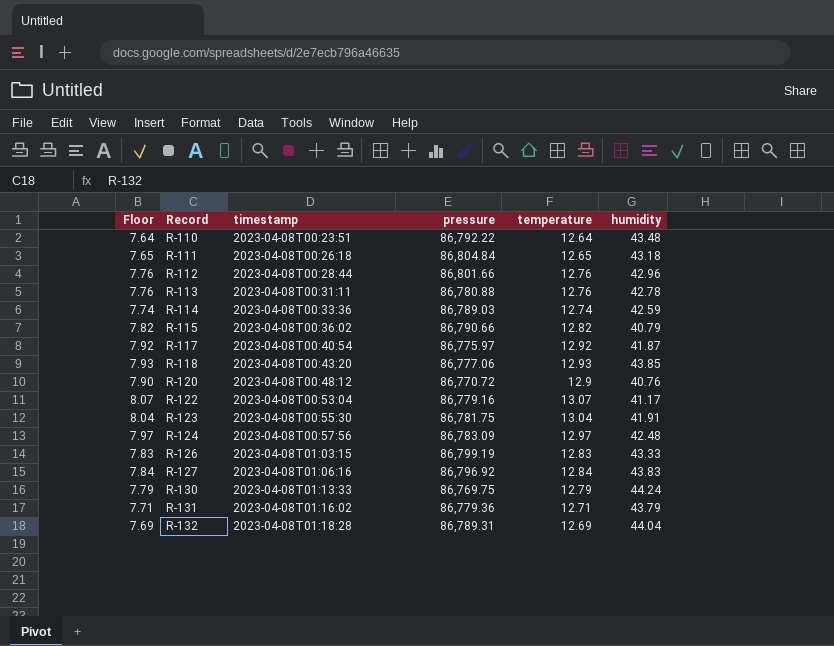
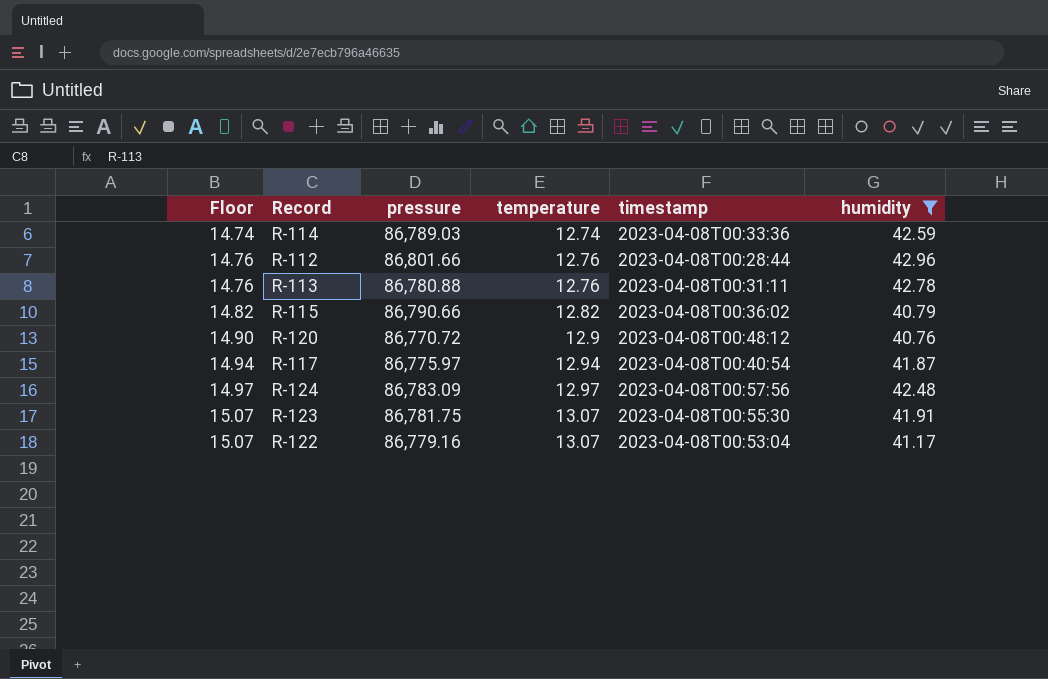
filter: none -> humidity <= 42.96
row order: Record ascending -> Floor ascending
column Floor | formula: [temperature] - 5 -> [temperature] + 2
column timestamp | position: 3 -> 5
R-117 | temperature: 12.92 -> 12.94
R-123 | temperature: 13.04 -> 13.07

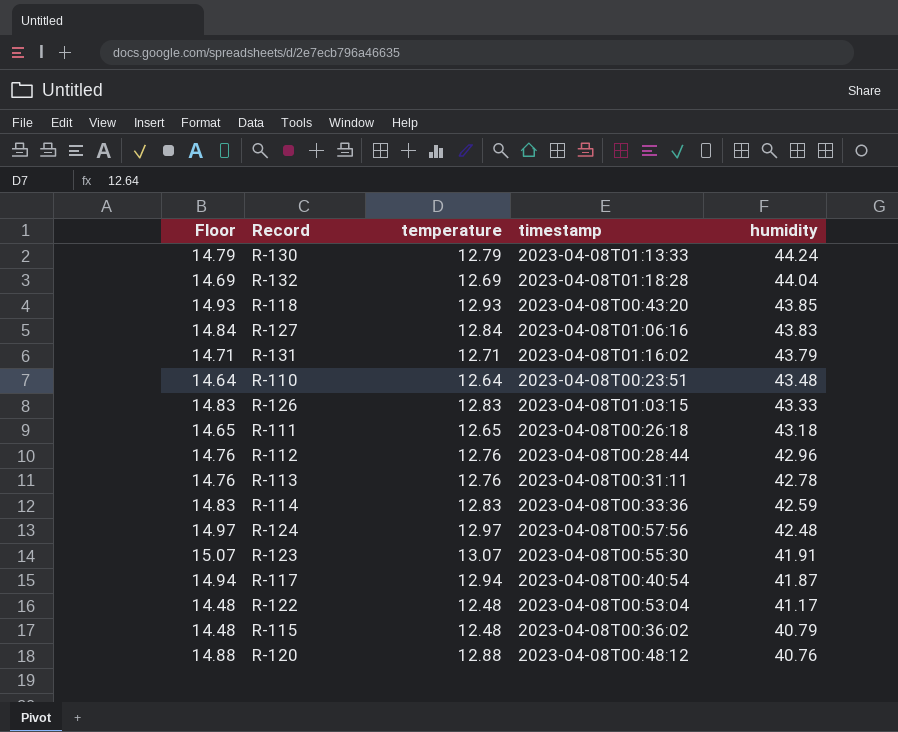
filter: humidity <= 42.96 -> none
row order: Floor ascending -> humidity descending
column pressure | position: 3 -> none
R-114 | Floor: 14.74 -> 14.83
R-114 | temperature: 12.74 -> 12.83
R-122 | Floor: 15.07 -> 14.48
R-122 | temperature: 13.07 -> 12.48
R-115 | Floor: 14.82 -> 14.48
R-115 | temperature: 12.82 -> 12.48
R-120 | Floor: 14.90 -> 14.88
R-120 | temperature: 12.9 -> 12.88

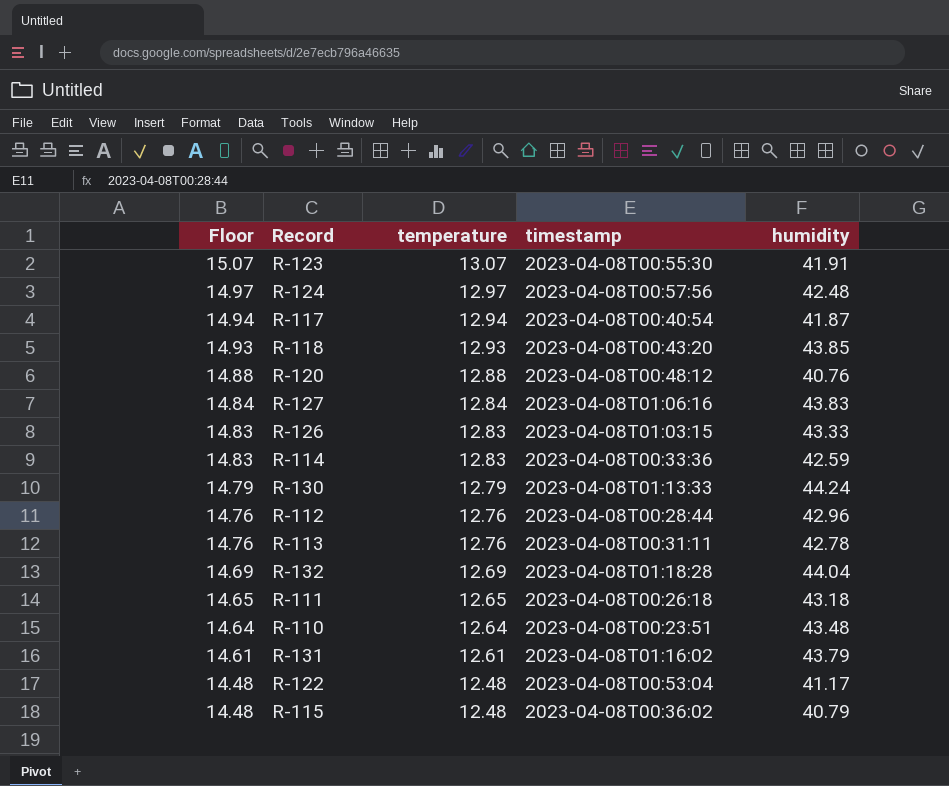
row order: humidity descending -> Floor descending
R-131 | Floor: 14.71 -> 14.61
R-131 | temperature: 12.71 -> 12.61

